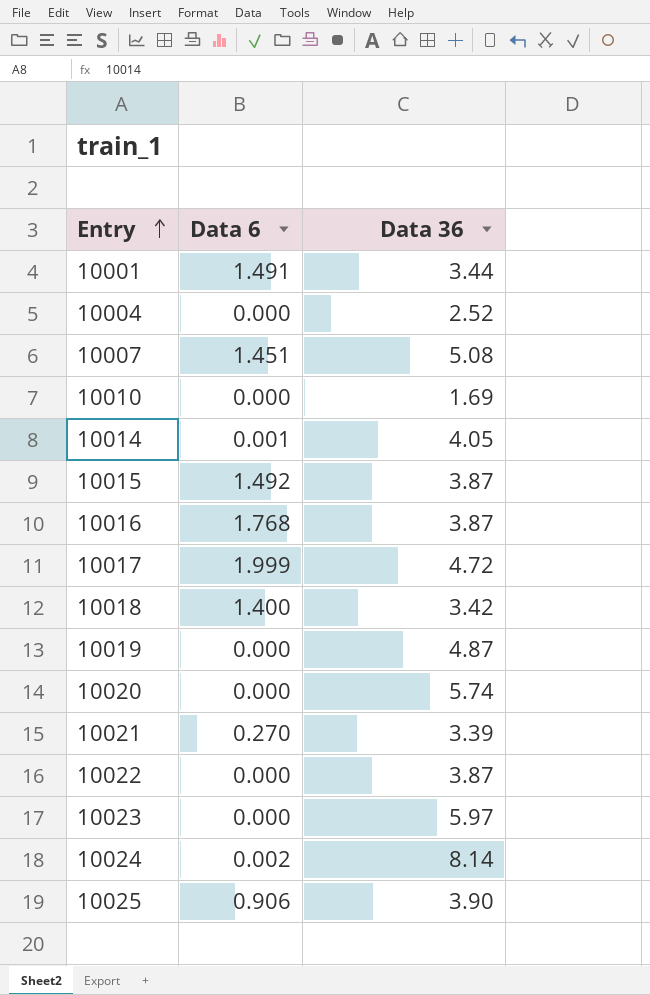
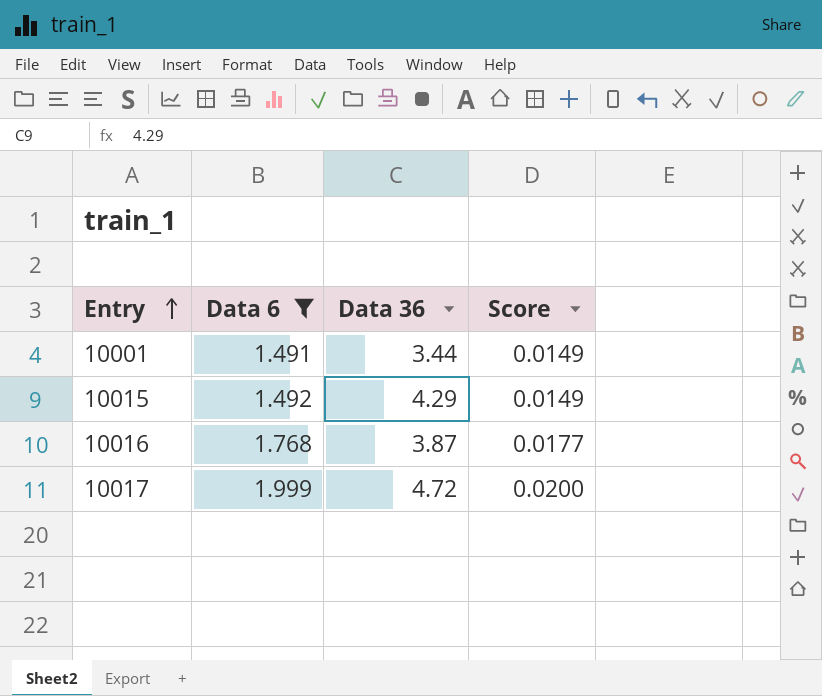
filter: none -> Data 6 >= 1.491
column Score | formula: none -> [Data 6] * 0.01
10015 | Data 36: 3.87 -> 4.29

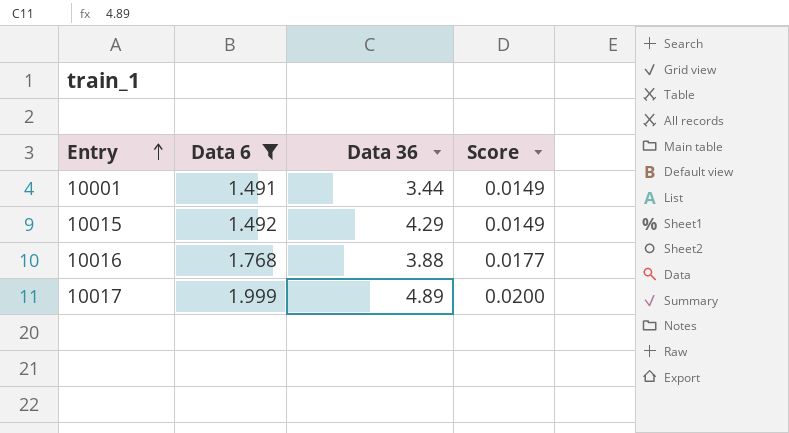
10016 | Data 36: 3.87 -> 3.88
10017 | Data 36: 4.72 -> 4.89

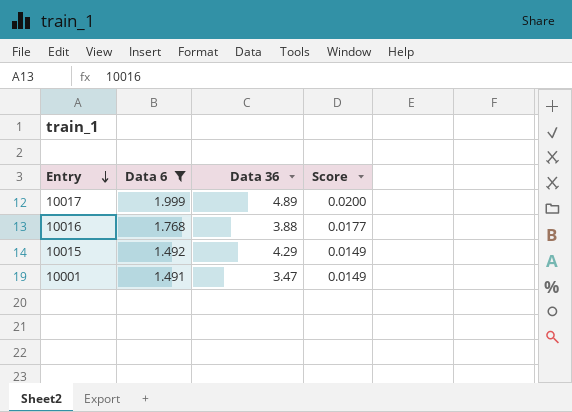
row order: Entry ascending -> Entry descending
10001 | Data 36: 3.44 -> 3.47

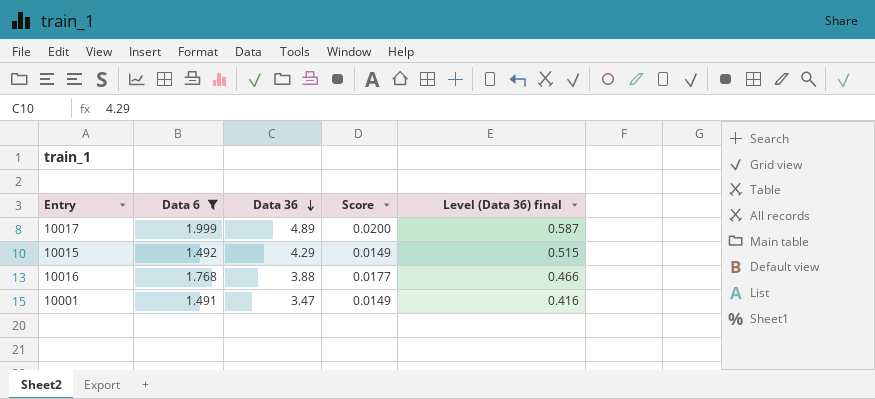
row order: Entry descending -> Data 36 descending
column Level (Data 36) final | formula: none -> [Data 36] * 0.12

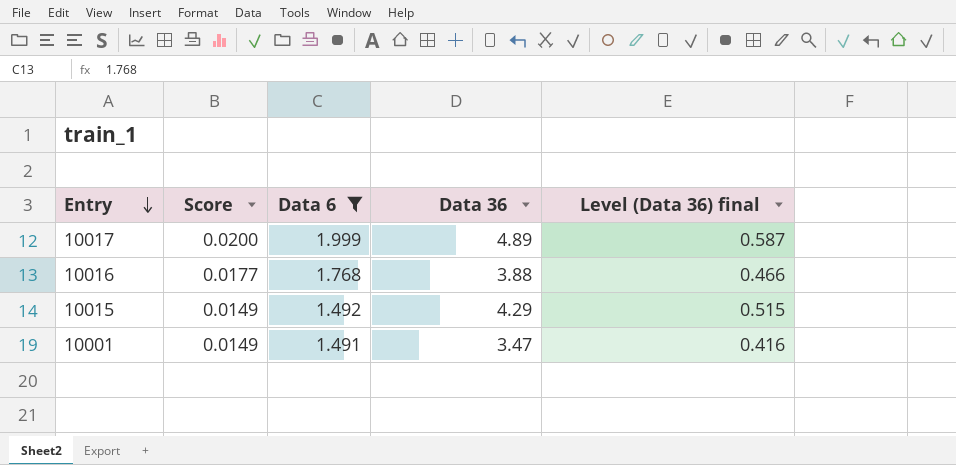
row order: Data 36 descending -> Entry descending
column Score | position: 4 -> 2

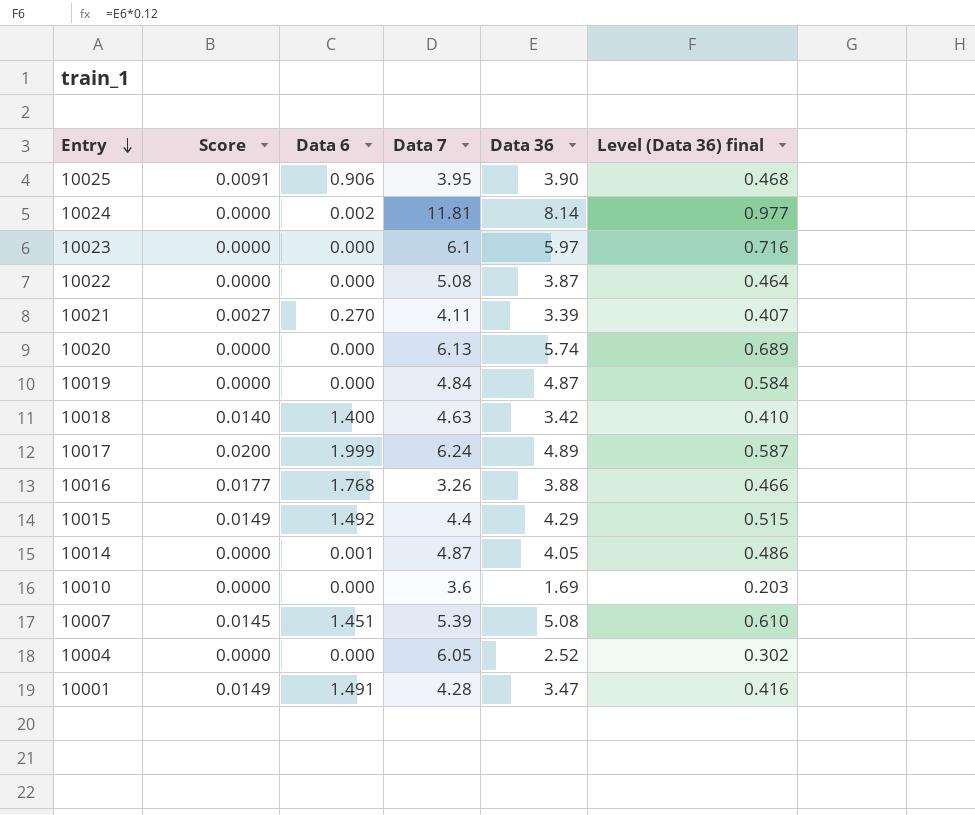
filter: Data 6 >= 1.491 -> none
column Data 7 | position: none -> 4

